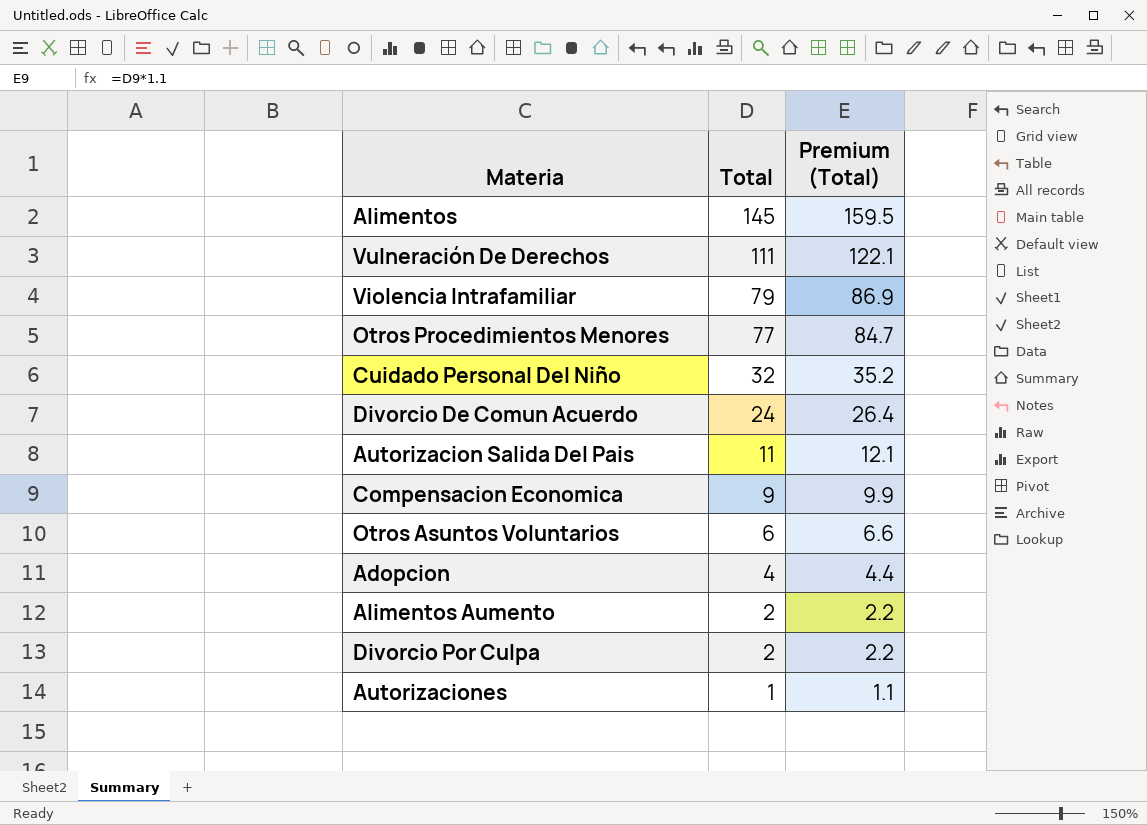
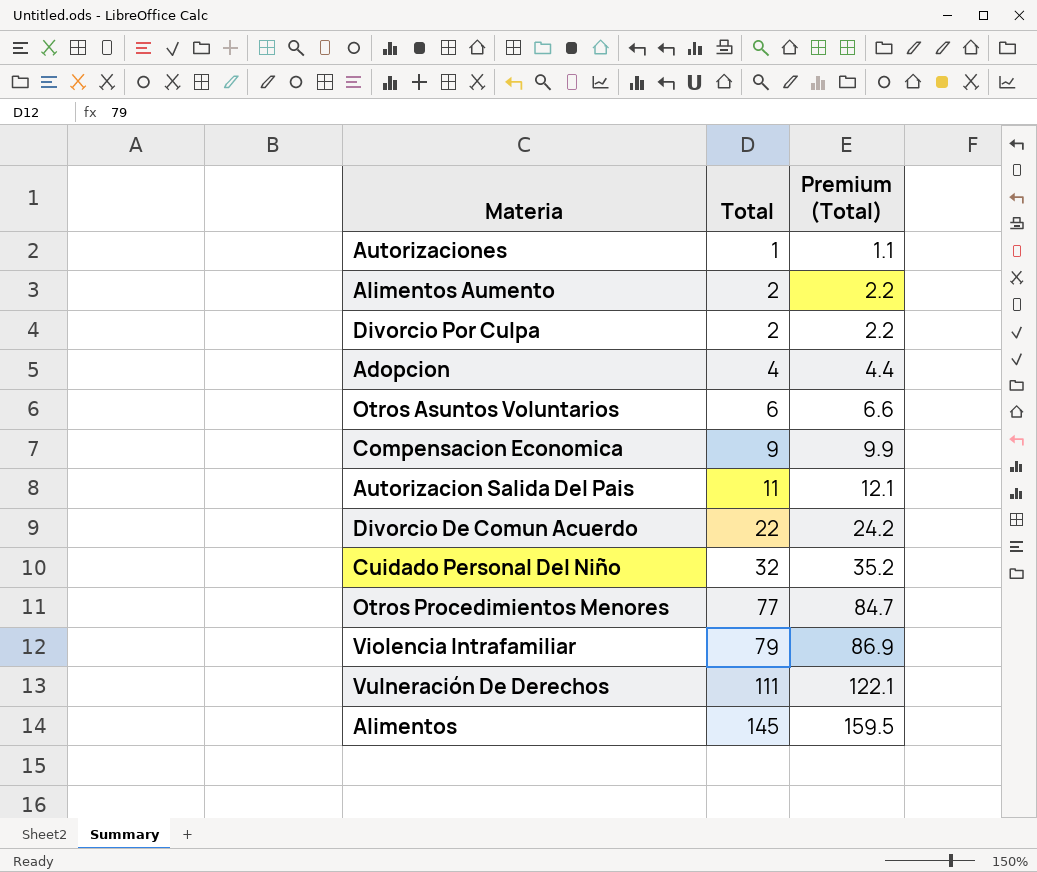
row order: Total descending -> Total ascending
Divorcio De Comun Acuerdo | Total: 24 -> 22
Divorcio De Comun Acuerdo | Premium (Total): 26.4 -> 24.2

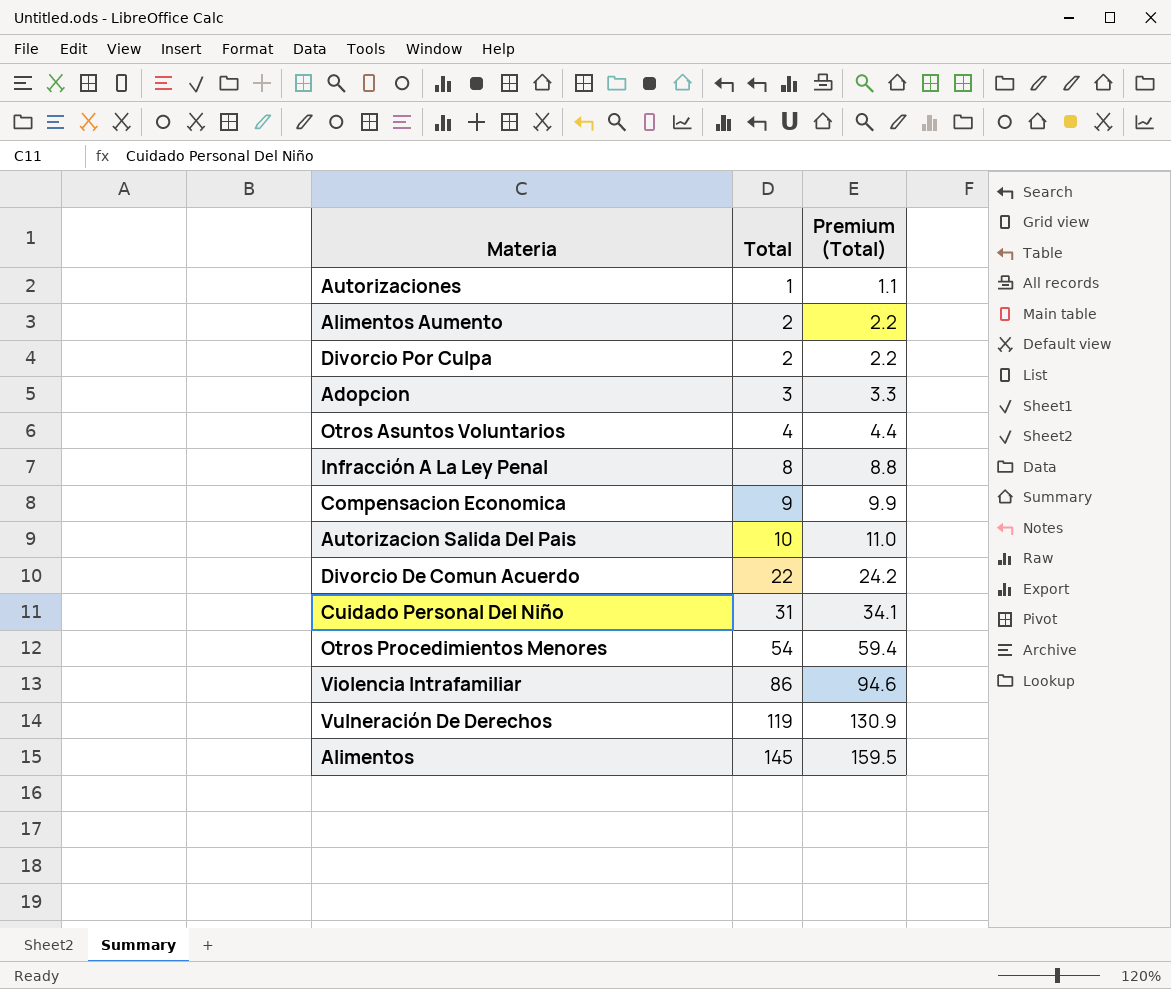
Adopcion | Total: 4 -> 3
Adopcion | Premium (Total): 4.4 -> 3.3
Otros Asuntos Voluntarios | Total: 6 -> 4
Otros Asuntos Voluntarios | Premium (Total): 6.6 -> 4.4
row Infracción A La Ley Penal: none -> 8 | 8.8
Autorizacion Salida Del Pais | Total: 11 -> 10
Autorizacion Salida Del Pais | Premium (Total): 12.1 -> 11.0
Cuidado Personal Del Niño | Total: 32 -> 31
Cuidado Personal Del Niño | Premium (Total): 35.2 -> 34.1
Otros Procedimientos Menores | Total: 77 -> 54
Otros Procedimientos Menores | Premium (Total): 84.7 -> 59.4
Violencia Intrafamiliar | Total: 79 -> 86
Violencia Intrafamiliar | Premium (Total): 86.9 -> 94.6
Vulneración De Derechos | Total: 111 -> 119
Vulneración De Derechos | Premium (Total): 122.1 -> 130.9

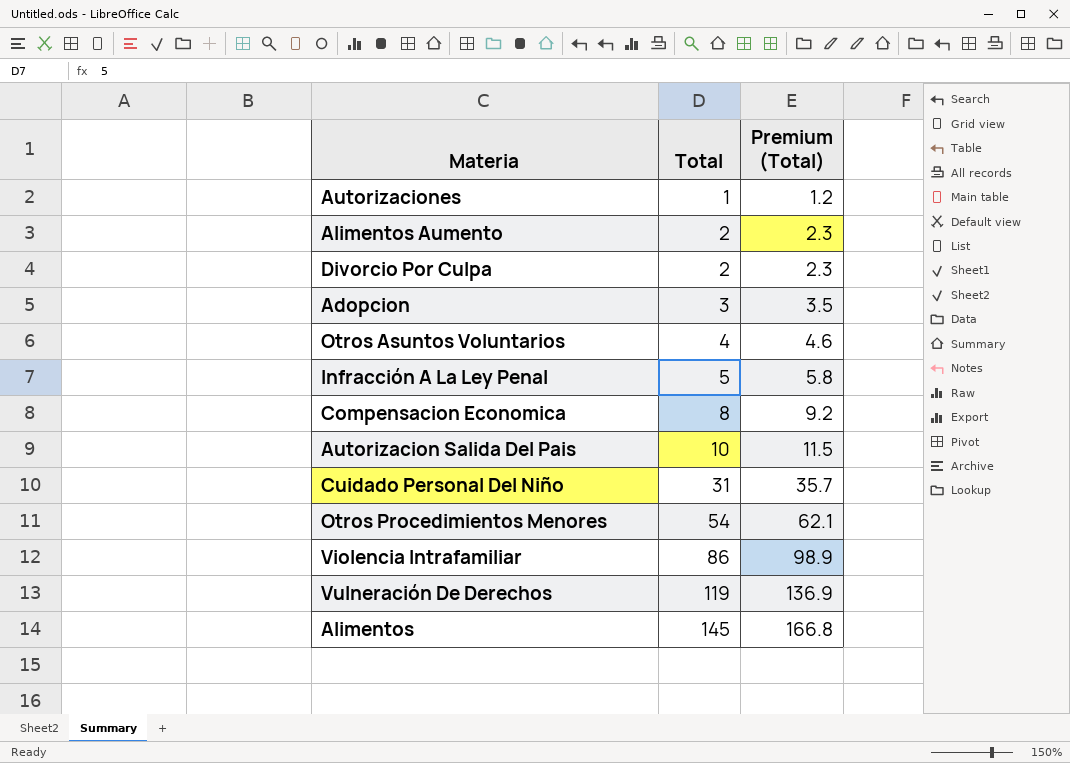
column Premium (Total) | formula: [Total] * 1.1 -> [Total] * 1.15
row Divorcio De Comun Acuerdo: 22 | 24.2 -> none
Infracción A La Ley Penal | Total: 8 -> 5
Compensacion Economica | Total: 9 -> 8

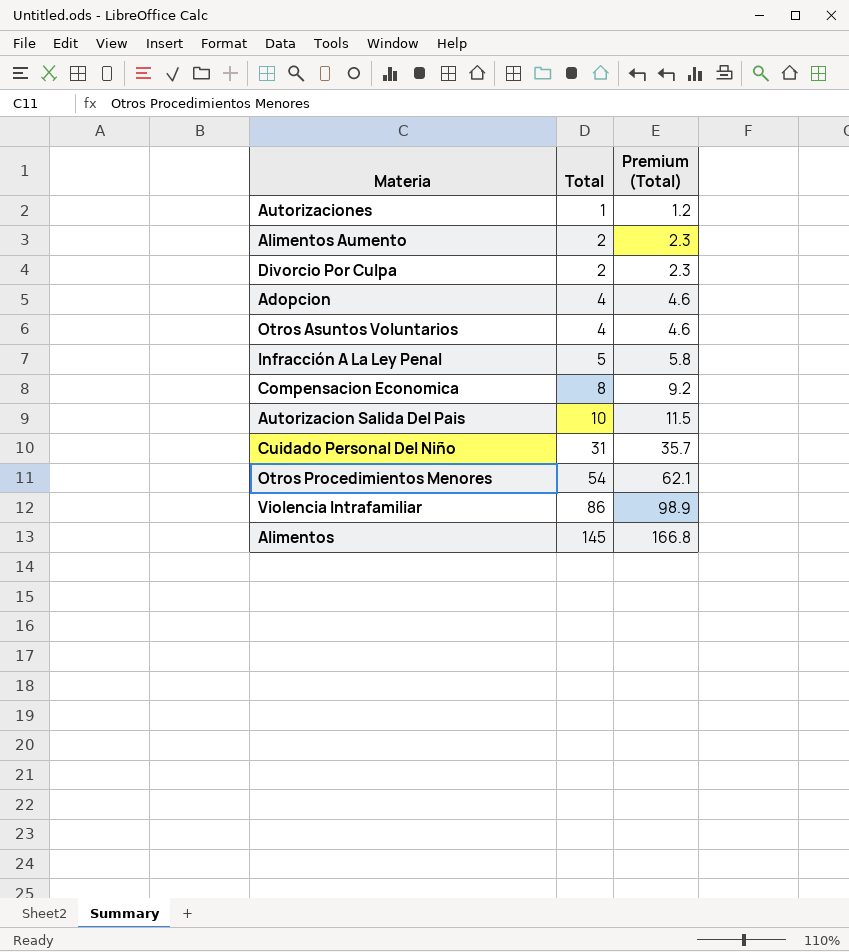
row Vulneración De Derechos: 119 | 136.9 -> none
Adopcion | Total: 3 -> 4
Adopcion | Premium (Total): 3.5 -> 4.6

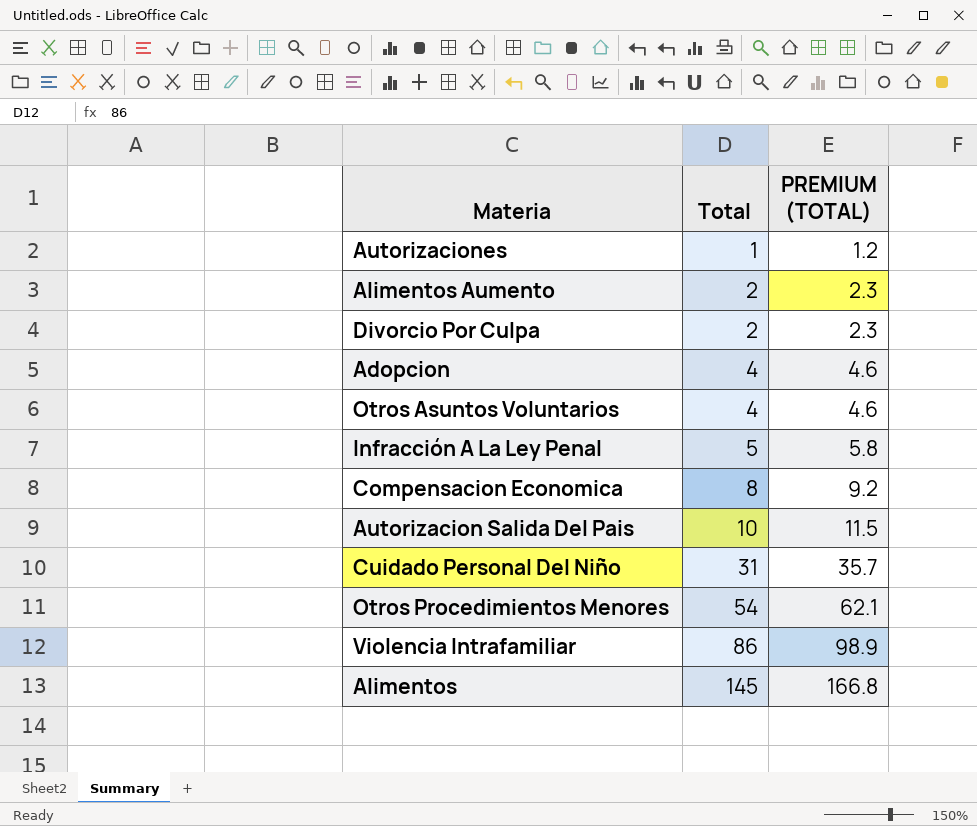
column name: Premium (Total) -> PREMIUM (TOTAL)

